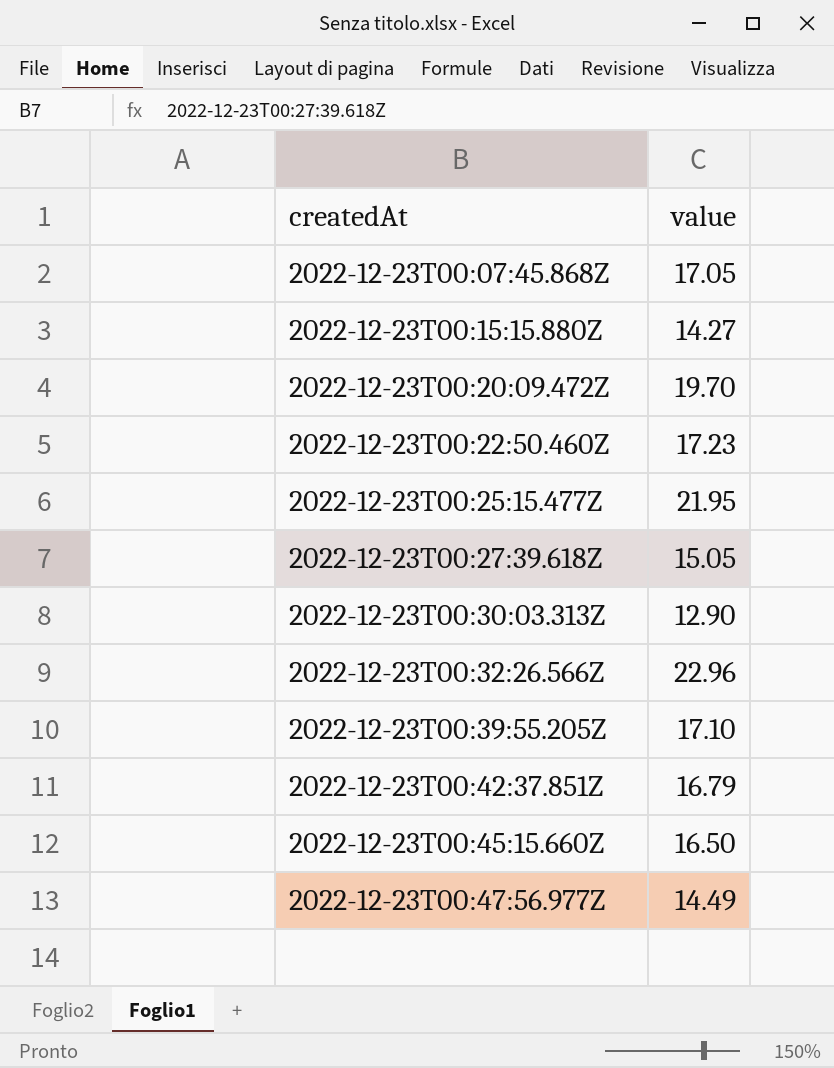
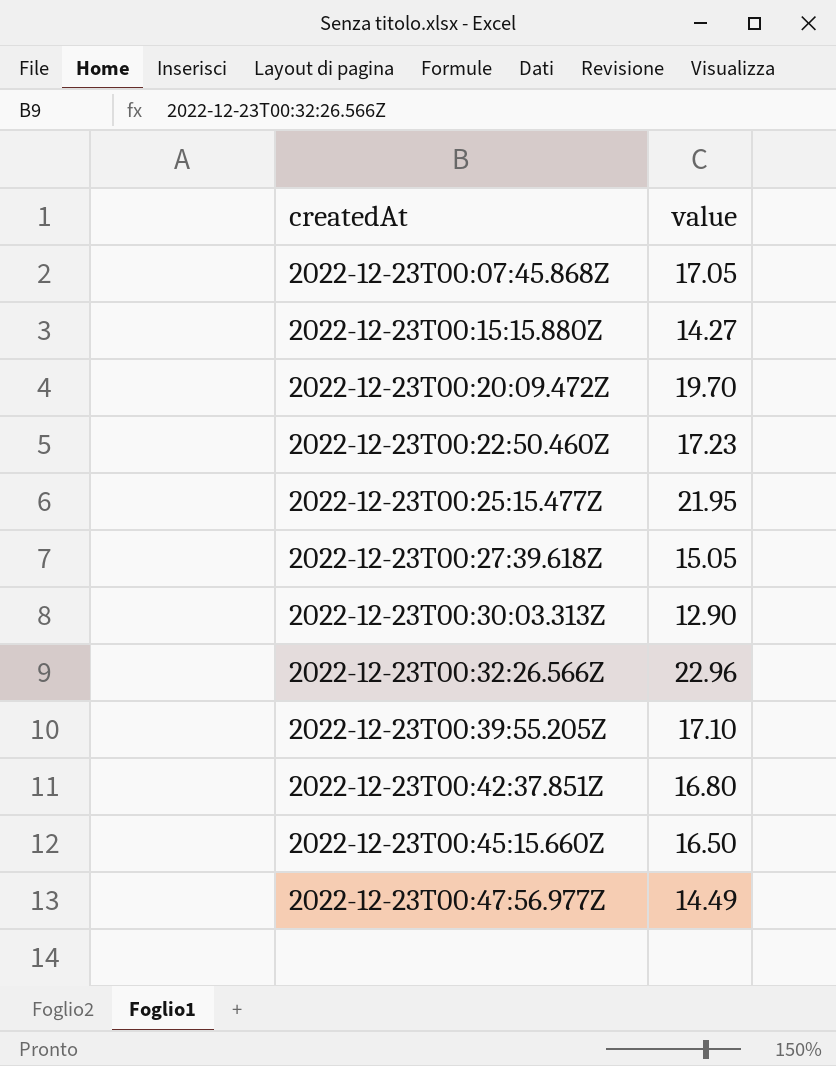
2022-12-23T00:42:37.851Z | value: 16.79 -> 16.80

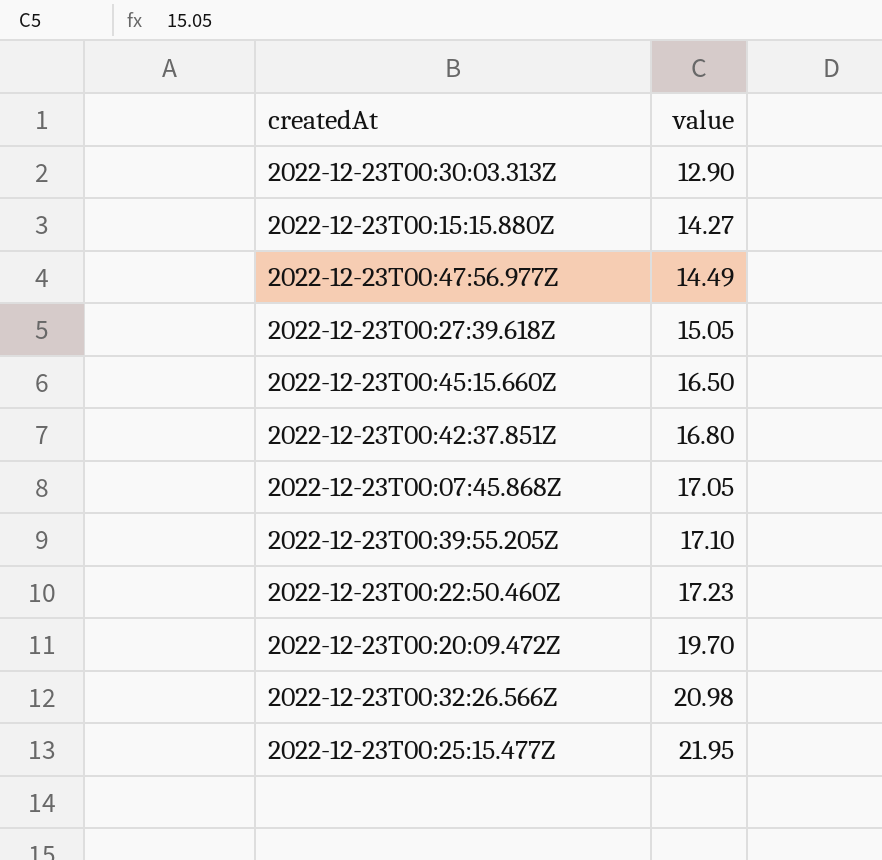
row order: createdAt ascending -> value ascending
2022-12-23T00:32:26.566Z | value: 22.96 -> 20.98

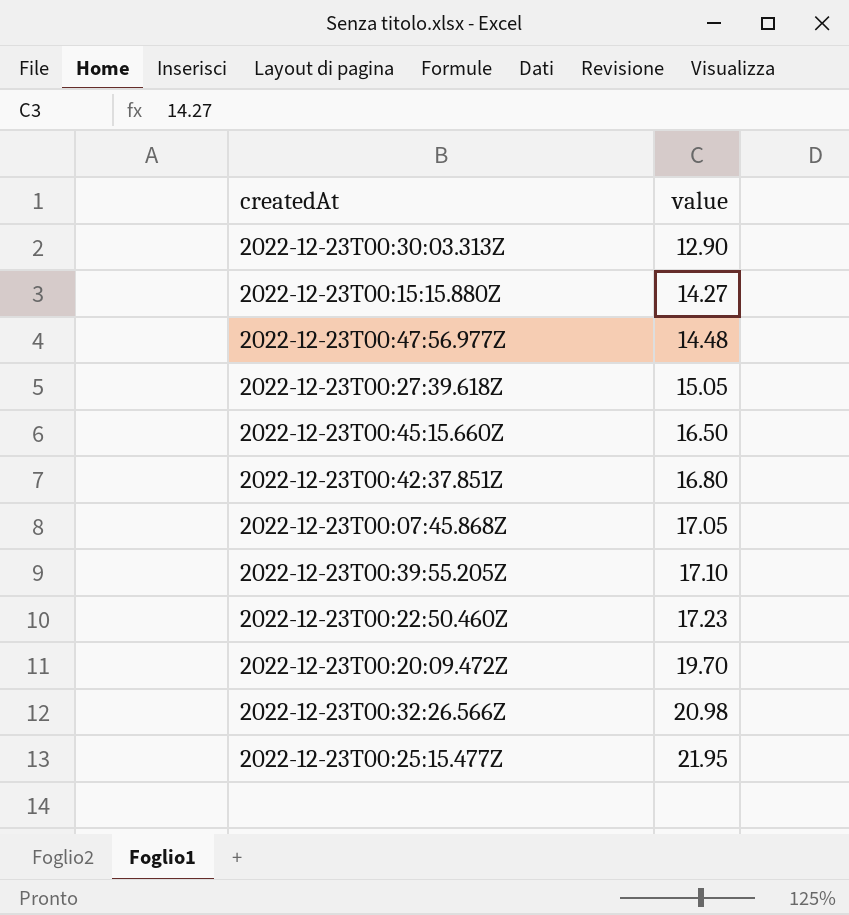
2022-12-23T00:47:56.977Z | value: 14.49 -> 14.48

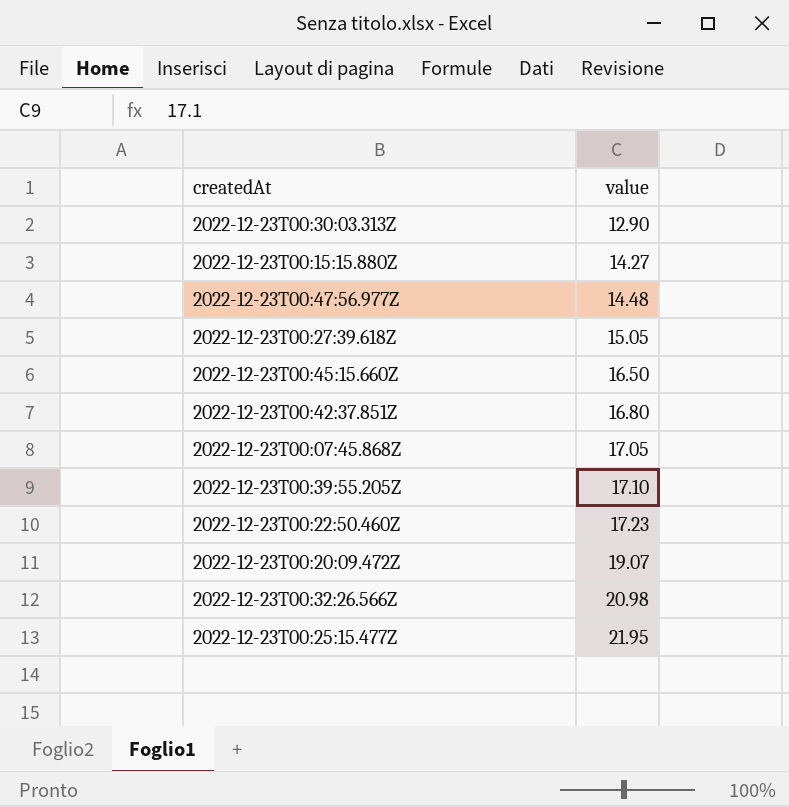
2022-12-23T00:20:09.472Z | value: 19.70 -> 19.07

